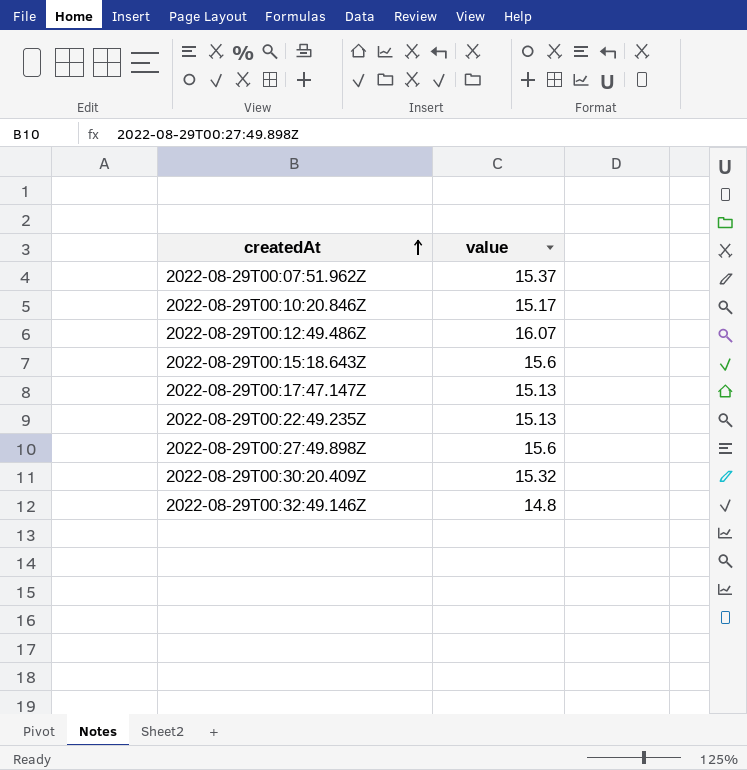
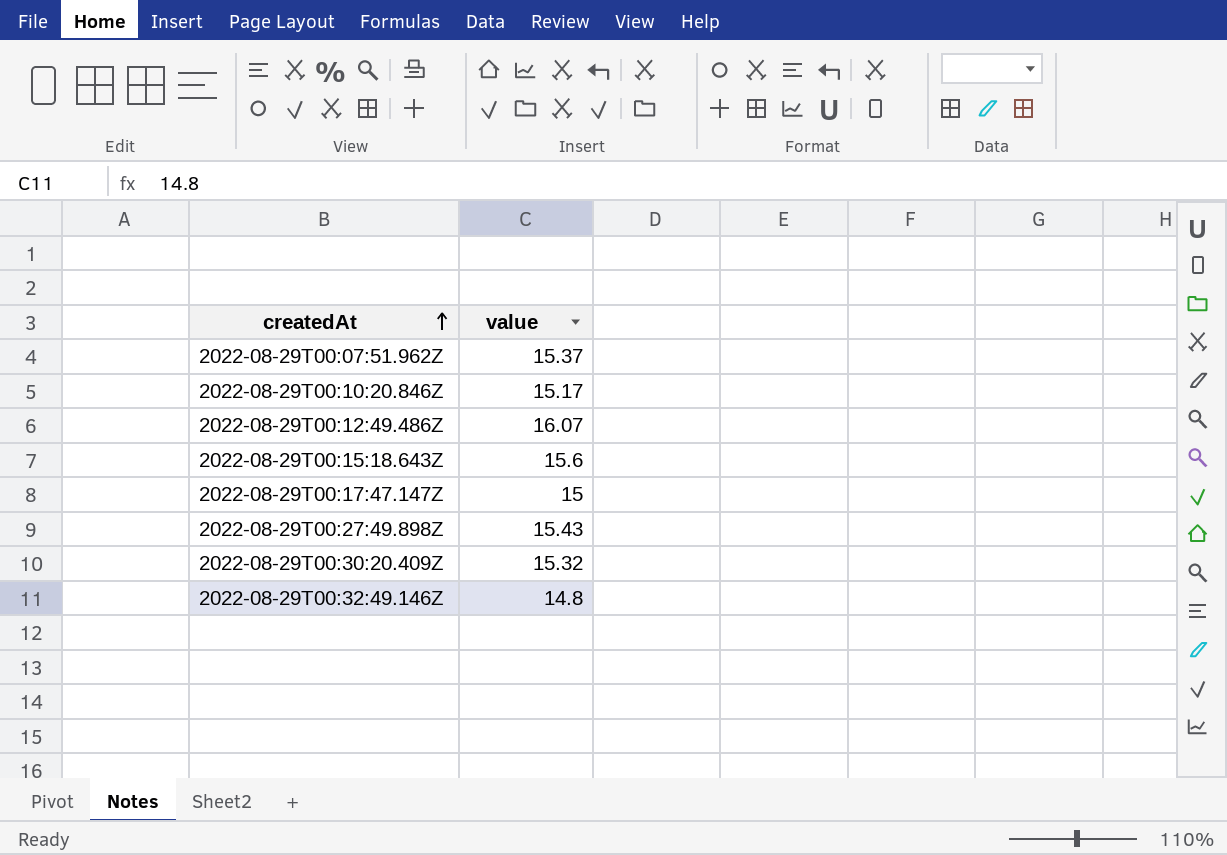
row 2022-08-29T00:22:49.235Z: 15.13 -> none
2022-08-29T00:17:47.147Z | value: 15.13 -> 15
2022-08-29T00:27:49.898Z | value: 15.6 -> 15.43

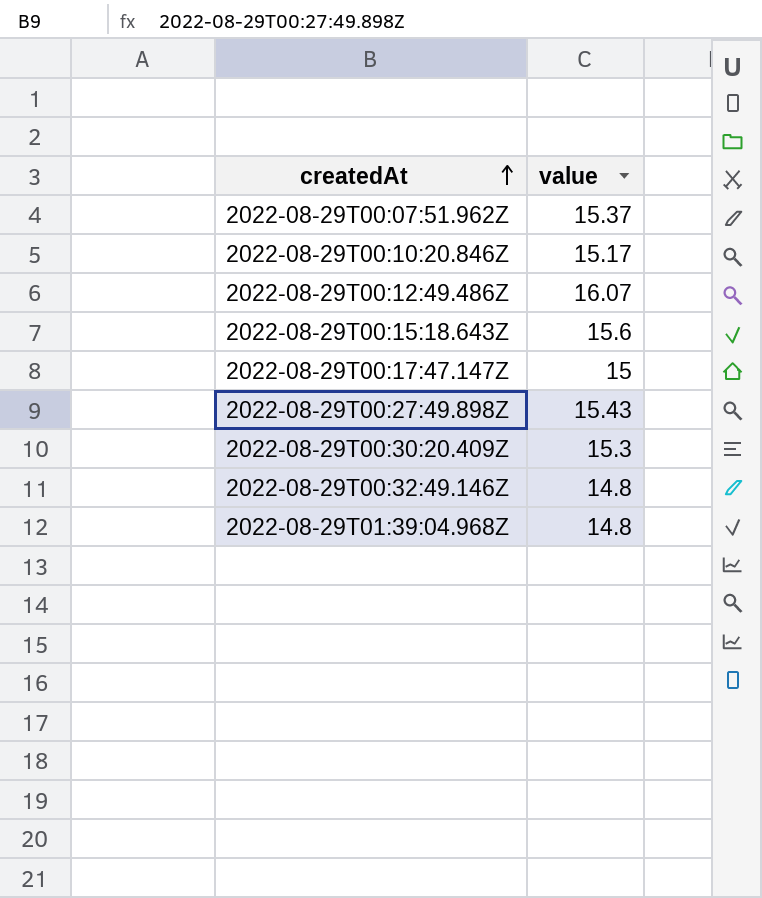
2022-08-29T00:30:20.409Z | value: 15.32 -> 15.3
row 2022-08-29T01:39:04.968Z: none -> 14.8

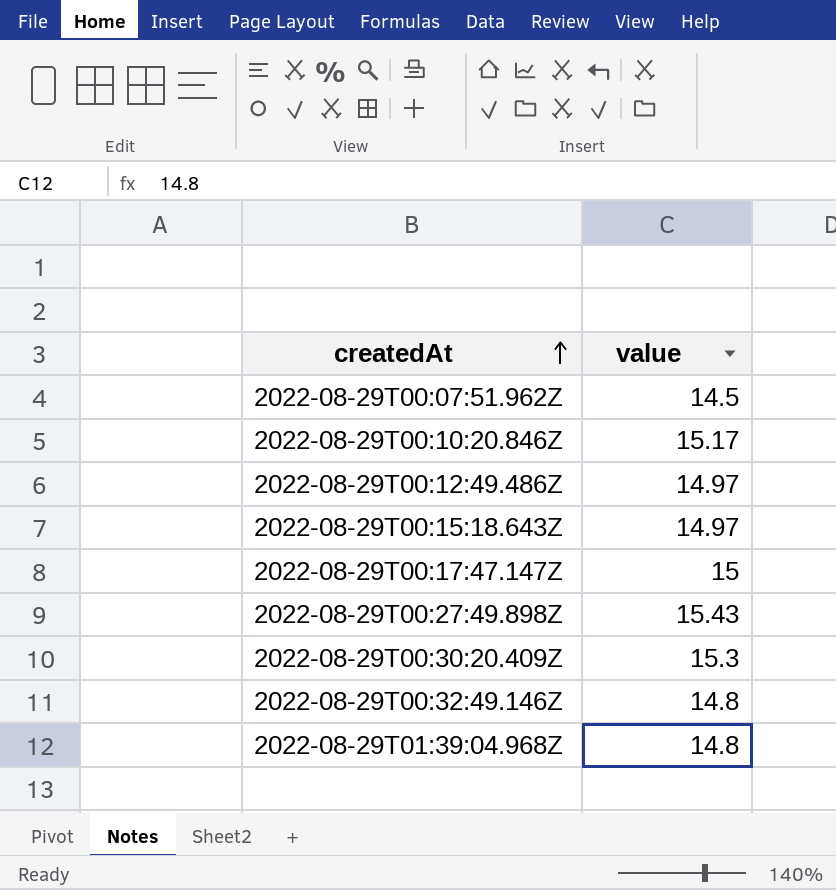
2022-08-29T00:07:51.962Z | value: 15.37 -> 14.5
2022-08-29T00:12:49.486Z | value: 16.07 -> 14.97
2022-08-29T00:15:18.643Z | value: 15.6 -> 14.97

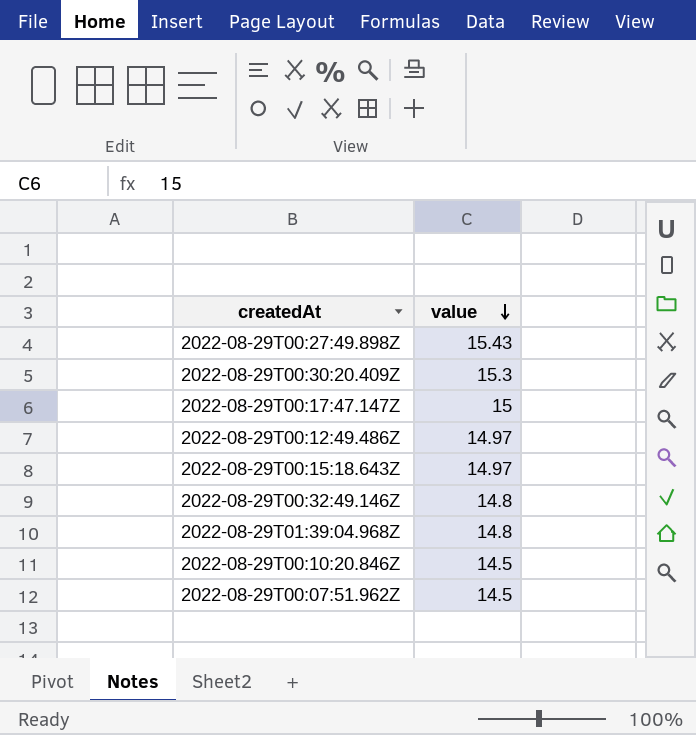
row order: createdAt ascending -> value descending
2022-08-29T00:10:20.846Z | value: 15.17 -> 14.5

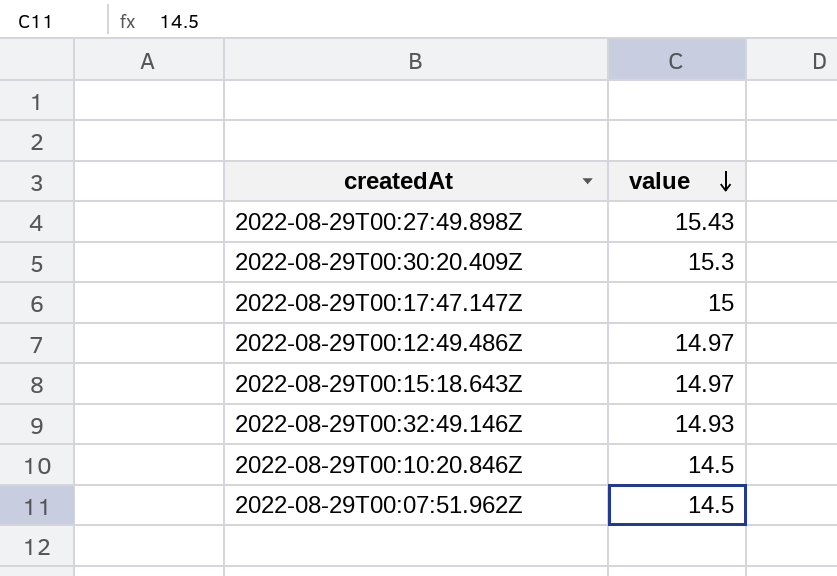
row 2022-08-29T01:39:04.968Z: 14.8 -> none
2022-08-29T00:32:49.146Z | value: 14.8 -> 14.93

